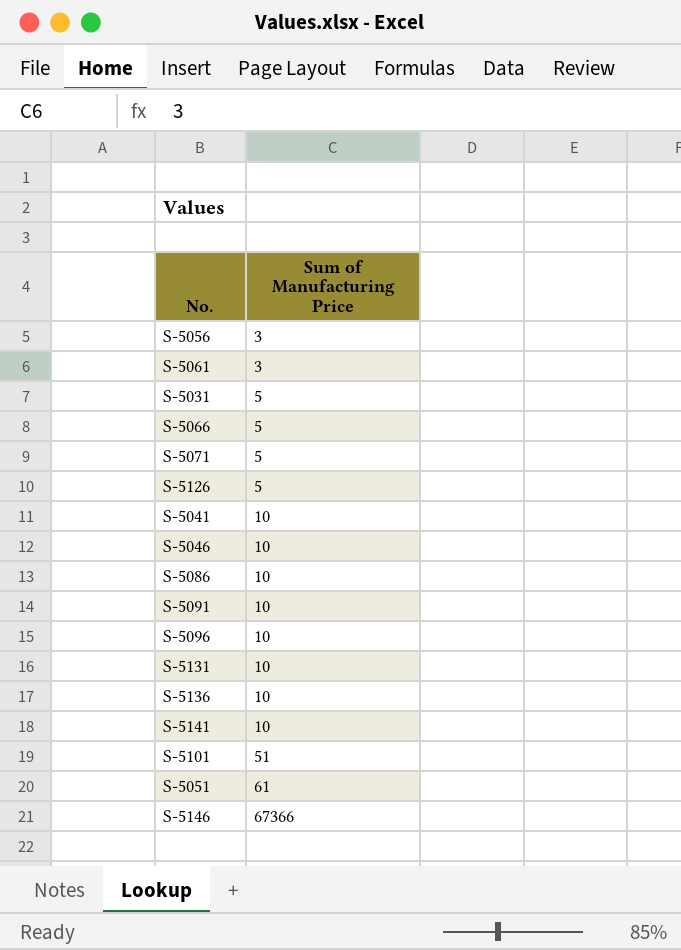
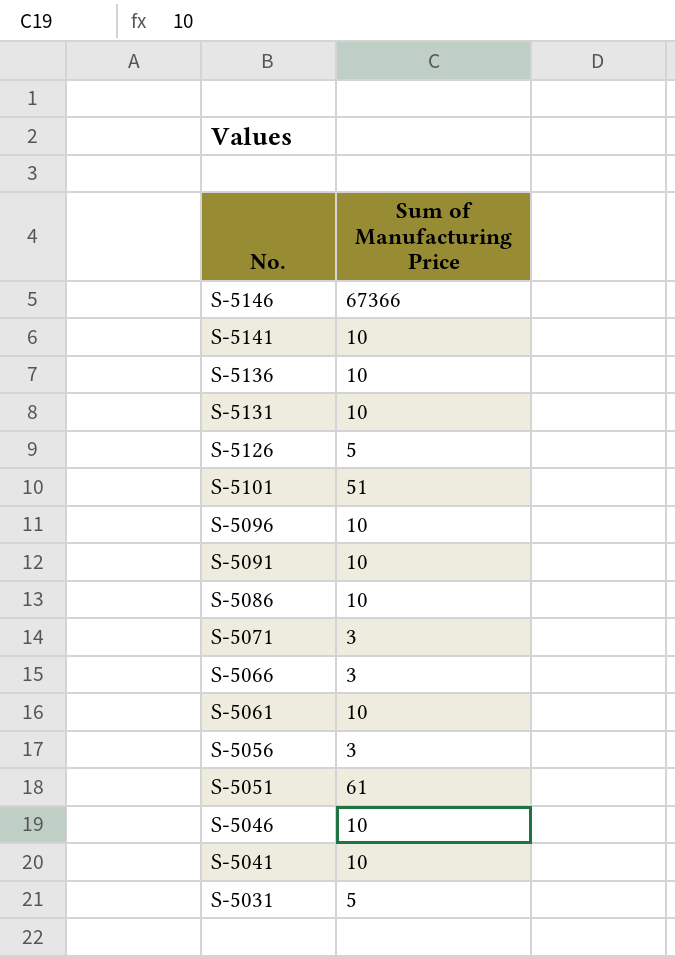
row order: Sum of Manufacturing Price ascending -> No. descending
S-5071 | Sum of Manufacturing Price: 5 -> 3
S-5066 | Sum of Manufacturing Price: 5 -> 3
S-5061 | Sum of Manufacturing Price: 3 -> 10

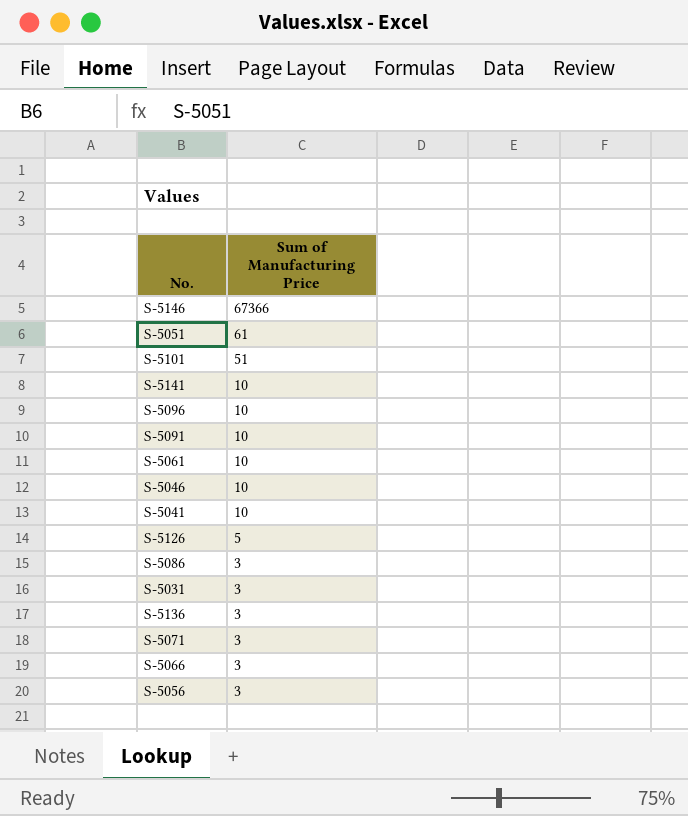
row order: No. descending -> Sum of Manufacturing Price descending
row S-5131: 10 -> none
S-5086 | Sum of Manufacturing Price: 10 -> 3
S-5031 | Sum of Manufacturing Price: 5 -> 3
S-5136 | Sum of Manufacturing Price: 10 -> 3

